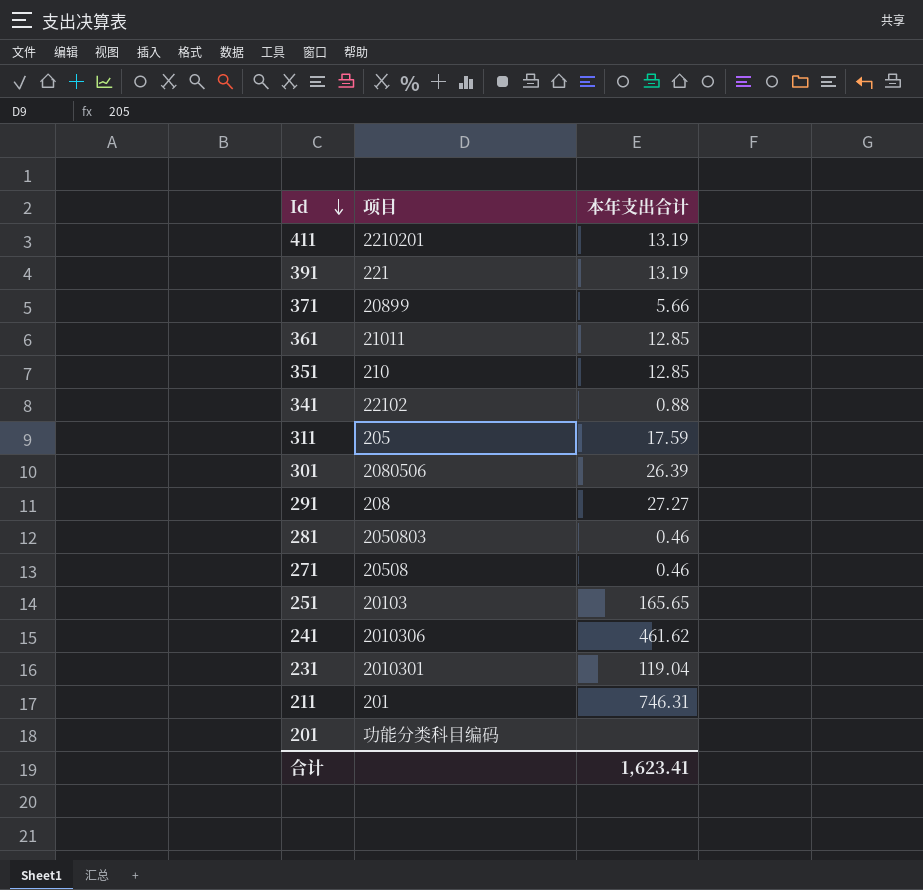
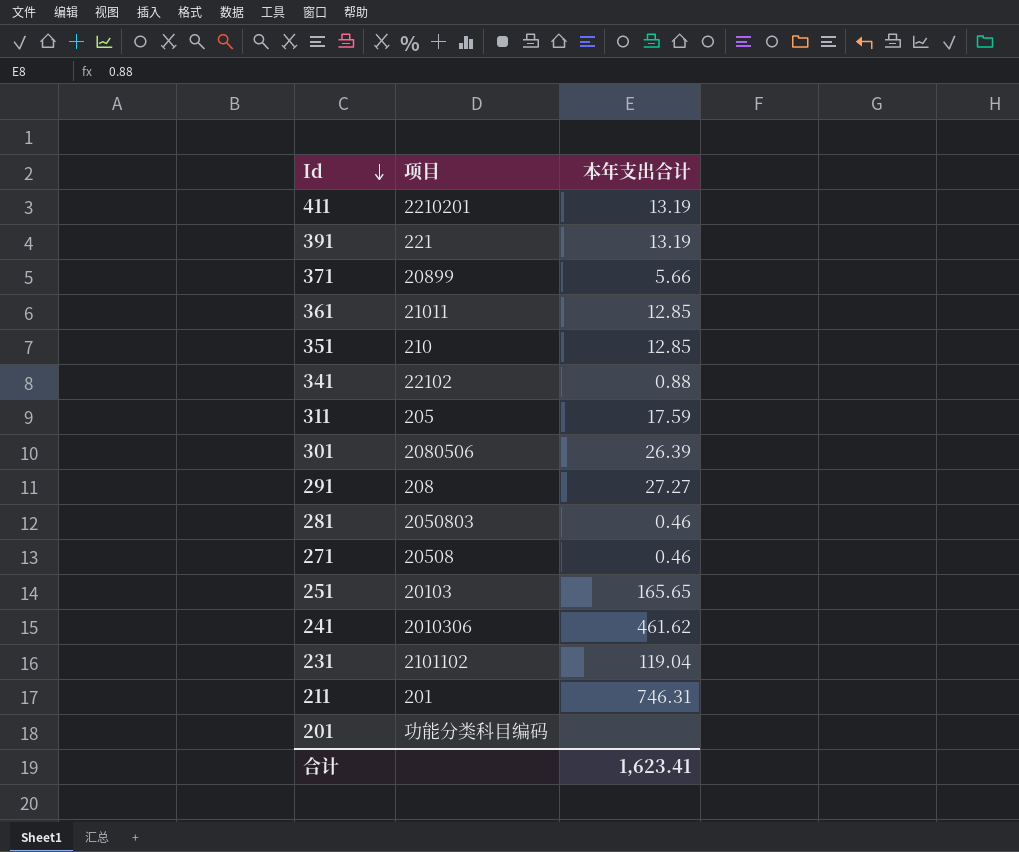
231 | 项目: 2010301 -> 2101102

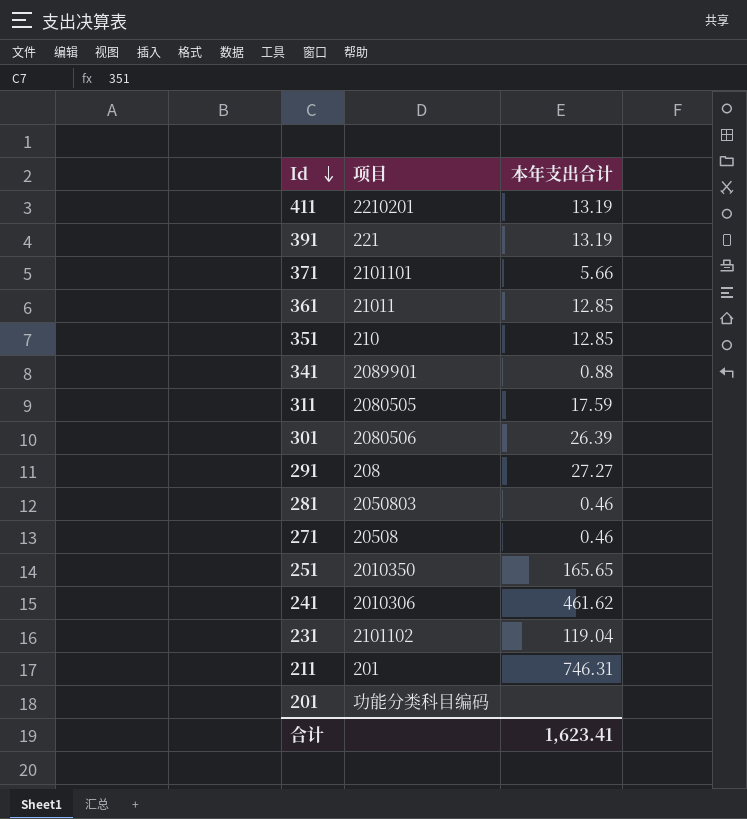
371 | 项目: 20899 -> 2101101
341 | 项目: 22102 -> 2089901
311 | 项目: 205 -> 2080505
251 | 项目: 20103 -> 2010350

